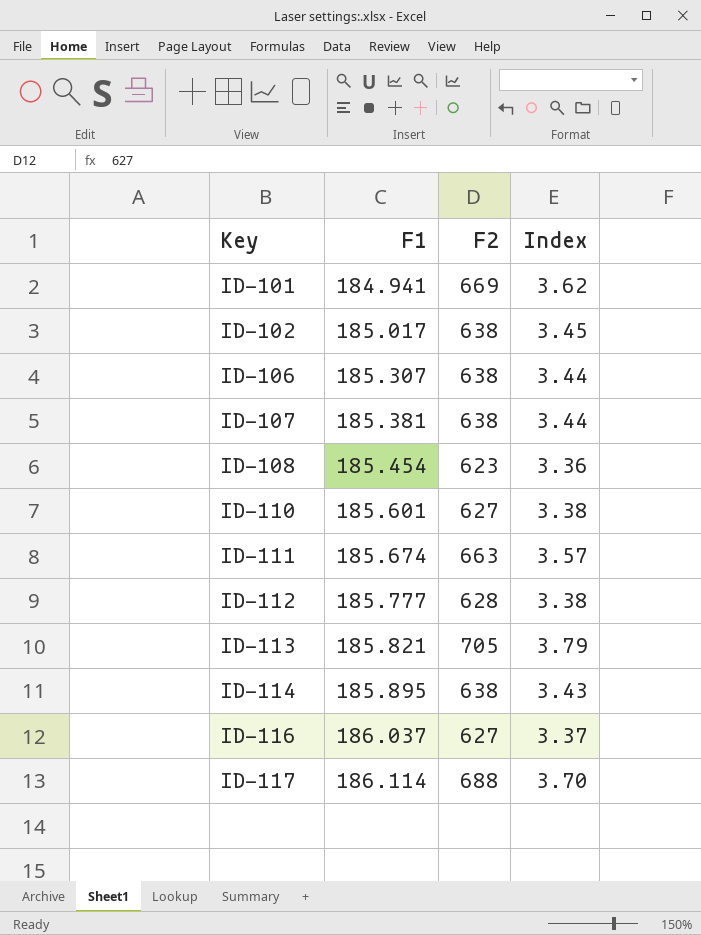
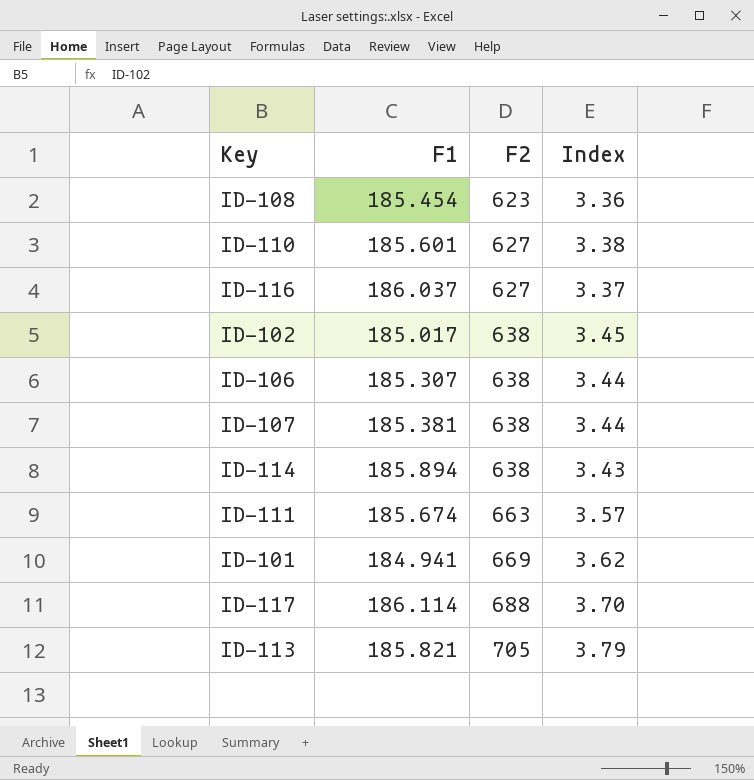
row order: Key ascending -> F2 ascending
row ID-112: 185.777 | 628 | 3.38 -> none
ID-114 | F1: 185.895 -> 185.894

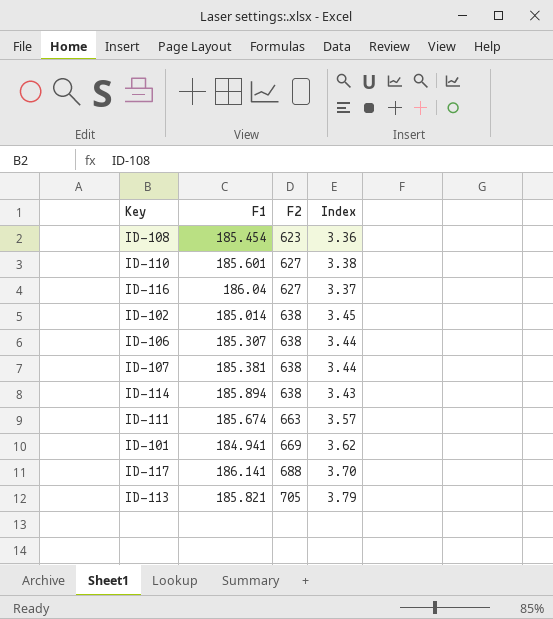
ID-116 | F1: 186.037 -> 186.04
ID-102 | F1: 185.017 -> 185.014
ID-117 | F1: 186.114 -> 186.141

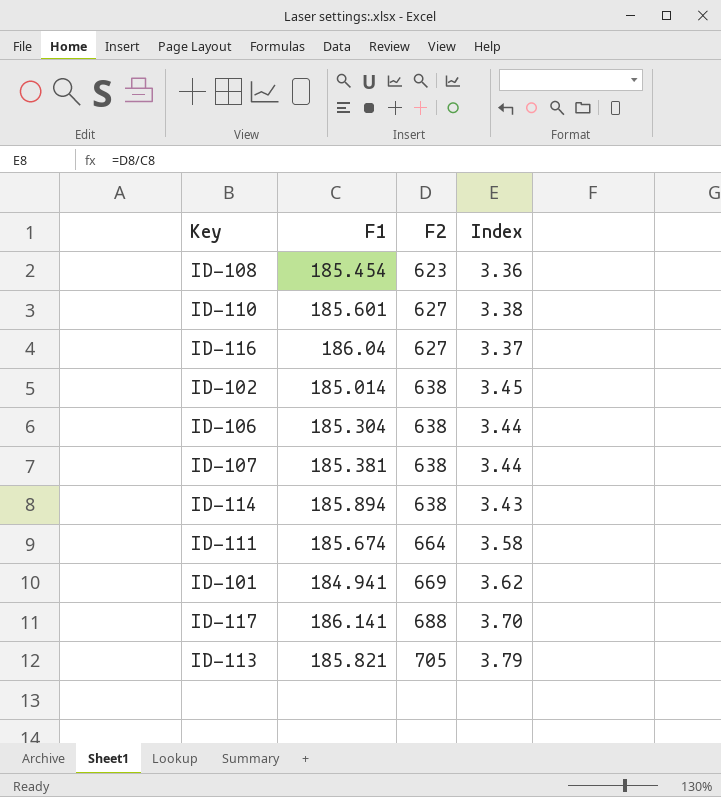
ID-106 | F1: 185.307 -> 185.304
ID-111 | F2: 663 -> 664
ID-111 | Index: 3.57 -> 3.58

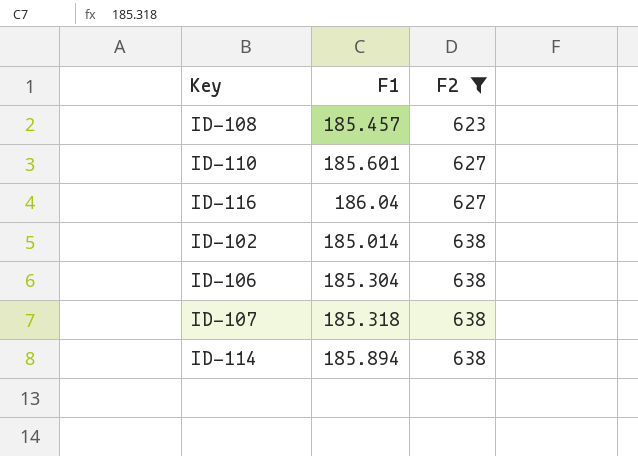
filter: none -> F2 <= 638
column Index | formula: [F2] / [F1] -> none
ID-108 | F1: 185.454 -> 185.457
ID-107 | F1: 185.381 -> 185.318

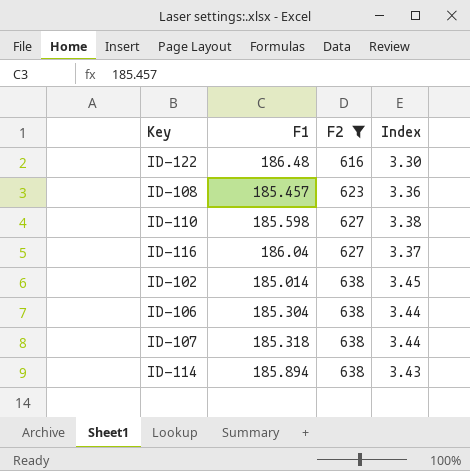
column Index | formula: none -> [F2] / [F1]
row ID-122: none -> 186.48 | 616 | 3.30
ID-110 | F1: 185.601 -> 185.598

